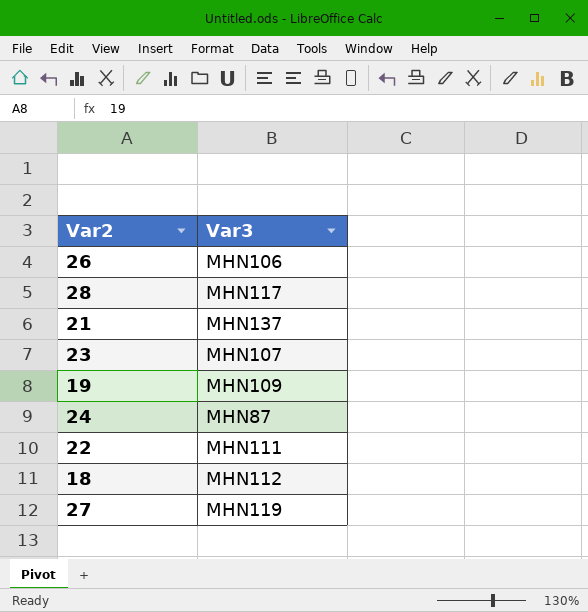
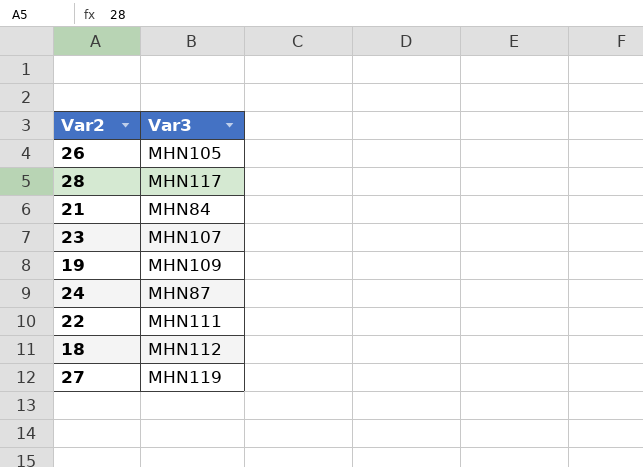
26 | Var3: MHN106 -> MHN105
21 | Var3: MHN137 -> MHN84

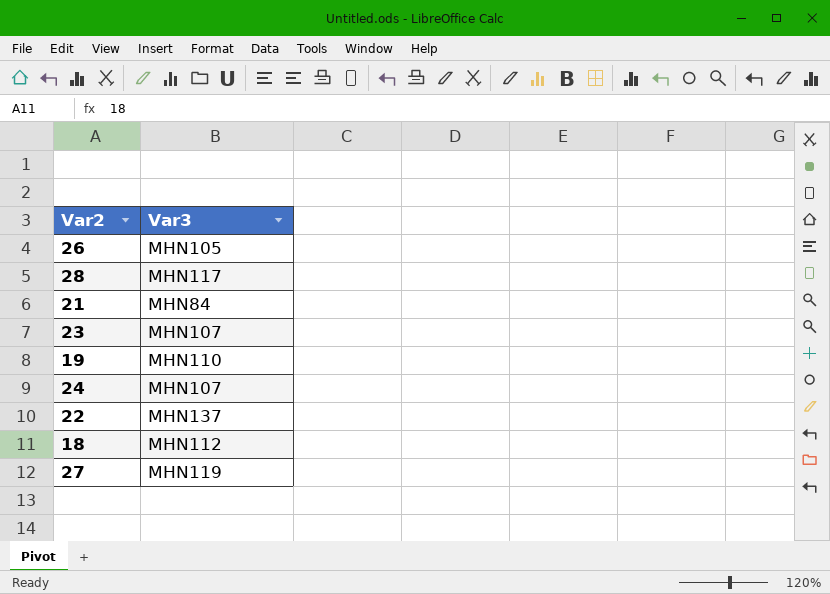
19 | Var3: MHN109 -> MHN110
24 | Var3: MHN87 -> MHN107
22 | Var3: MHN111 -> MHN137

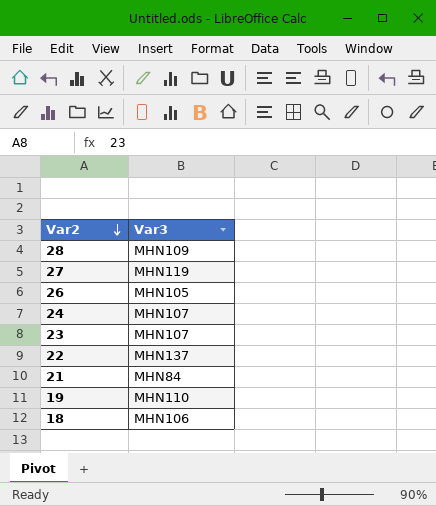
row order: none -> Var2 descending
28 | Var3: MHN117 -> MHN109
18 | Var3: MHN112 -> MHN106

